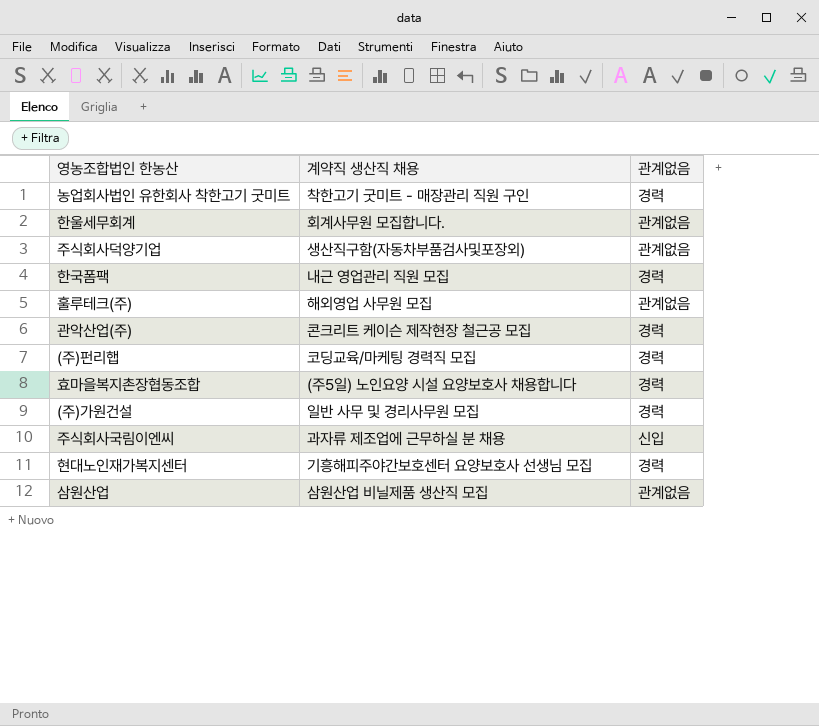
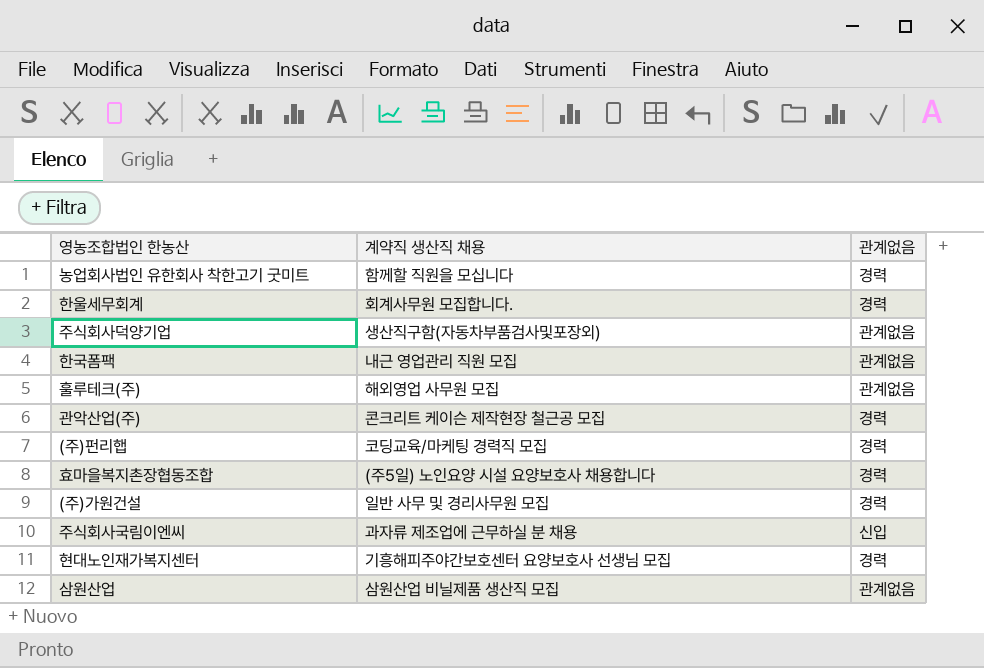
농업회사법인 유한회사 착한고기 굿미트 | 계약직 생산직 채용: 착한고기 굿미트 - 매장관리 직원 구인 -> 함께할 직원을 모십니다
한울세무회계 | 관계없음: 관계없음 -> 경력
한국폼팩 | 관계없음: 경력 -> 관계없음

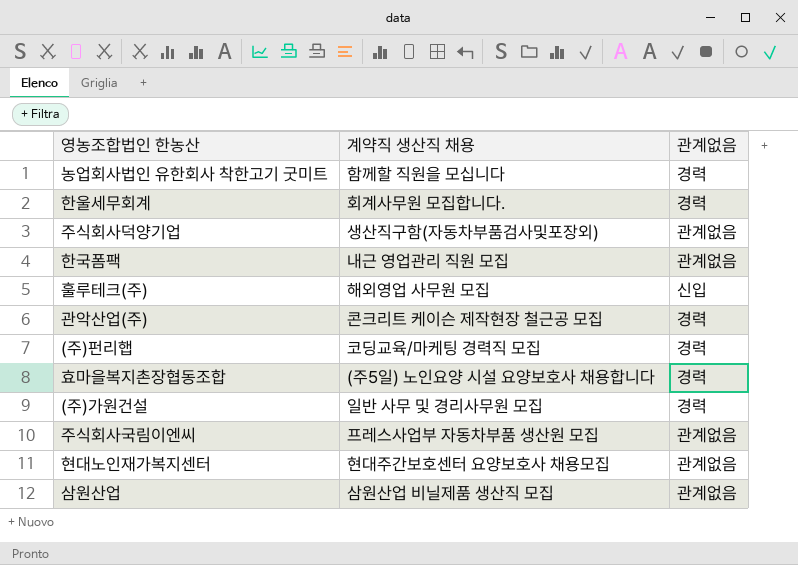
훌루테크(주) | 관계없음: 관계없음 -> 신입
주식회사국림이엔씨 | 계약직 생산직 채용: 과자류 제조업에 근무하실 분 채용 -> 프레스사업부 자동차부품 생산원 모집
주식회사국림이엔씨 | 관계없음: 신입 -> 관계없음
현대노인재가복지센터 | 계약직 생산직 채용: 기흥해피주야간보호센터 요양보호사 선생님 모집 -> 현대주간보호센터 요양보호사 채용모집
현대노인재가복지센터 | 관계없음: 경력 -> 관계없음

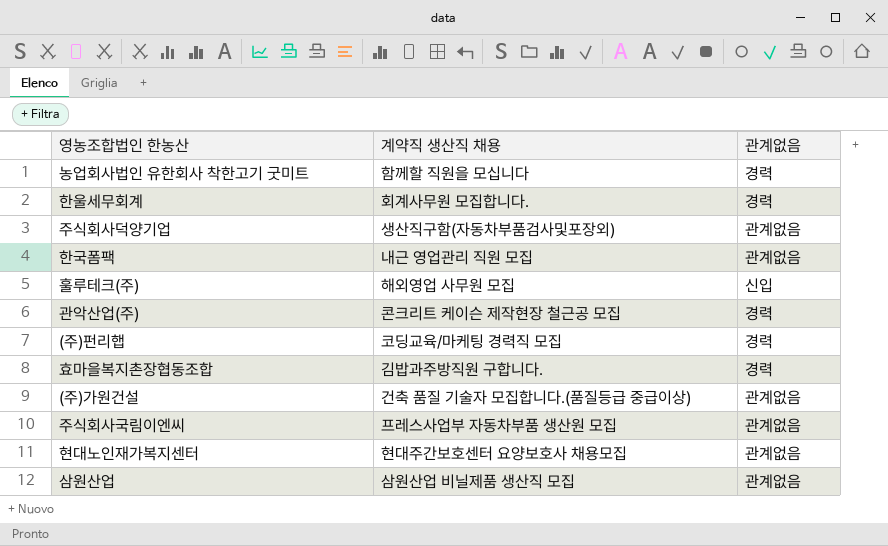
효마을복지촌장협동조합 | 계약직 생산직 채용: (주5일) 노인요양 시설 요양보호사 채용합니다 -> 김밥과주방직원 구합니다.
(주)가원건설 | 계약직 생산직 채용: 일반 사무 및 경리사무원 모집 -> 건축 품질 기술자 모집합니다.(품질등급 중급이상)
(주)가원건설 | 관계없음: 경력 -> 관계없음

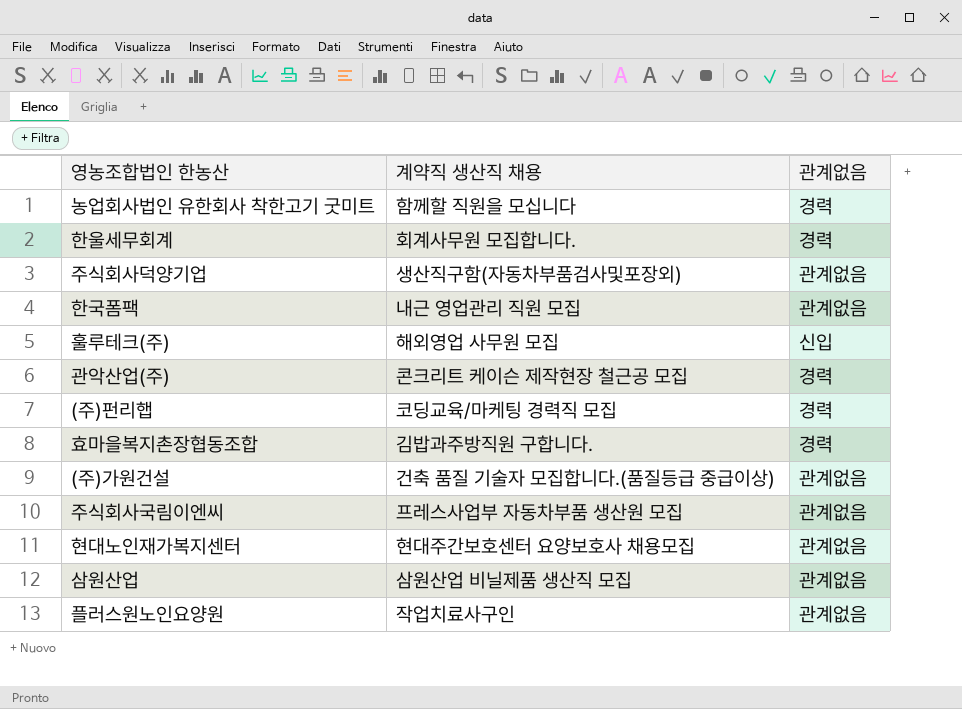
row 플러스원노인요양원: none -> 작업치료사구인 | 관계없음

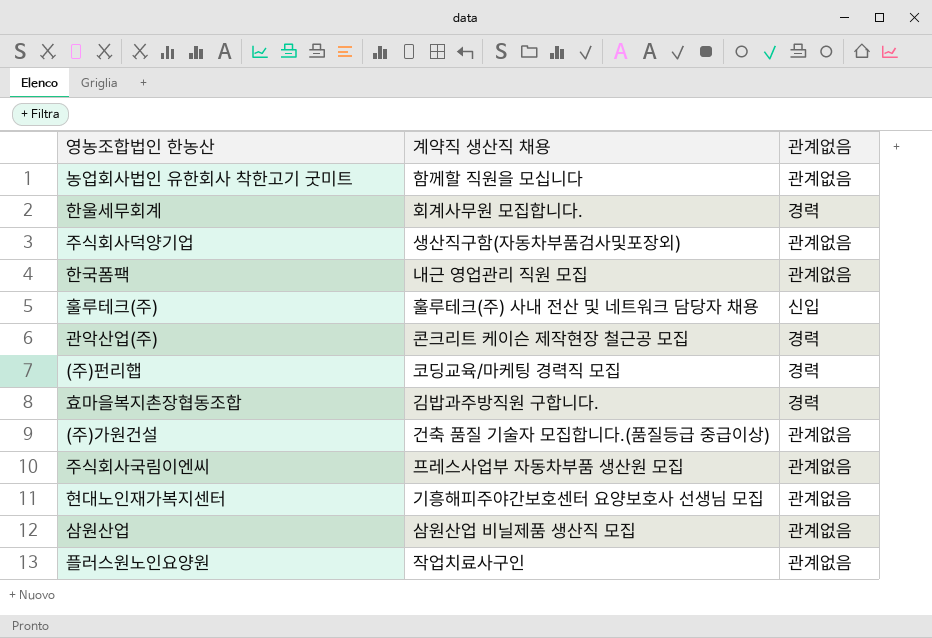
농업회사법인 유한회사 착한고기 굿미트 | 관계없음: 경력 -> 관계없음
훌루테크(주) | 계약직 생산직 채용: 해외영업 사무원 모집 -> 훌루테크(주) 사내 전산 및 네트워크 담당자 채용
현대노인재가복지센터 | 계약직 생산직 채용: 현대주간보호센터 요양보호사 채용모집 -> 기흥해피주야간보호센터 요양보호사 선생님 모집

